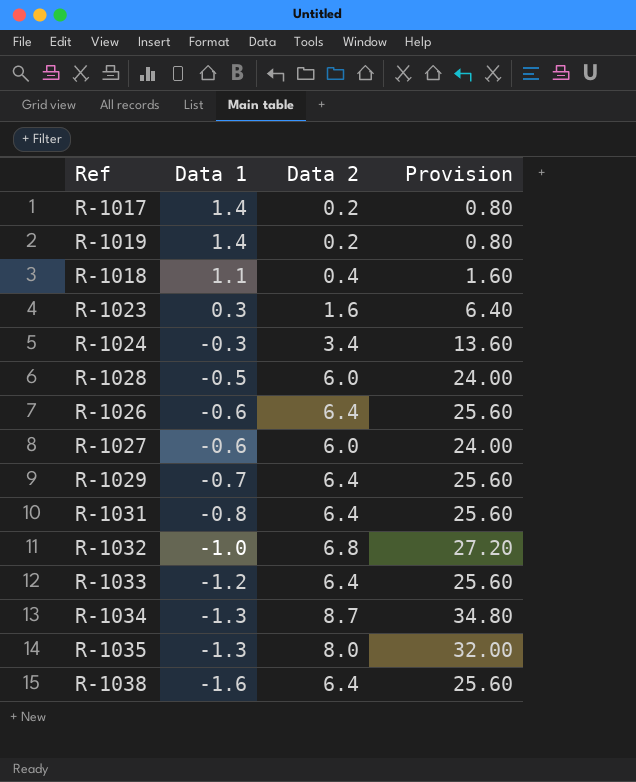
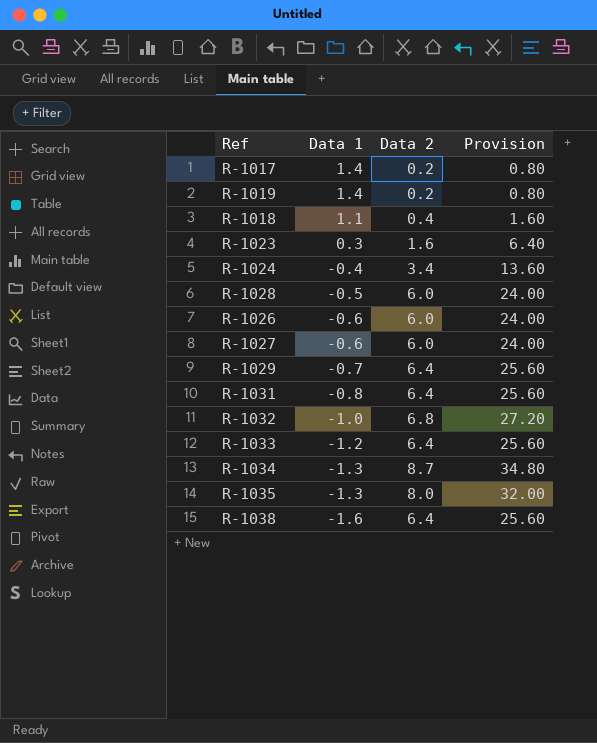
R-1024 | Data 1: -0.3 -> -0.4
R-1026 | Data 2: 6.4 -> 6.0
R-1026 | Provision: 25.60 -> 24.00

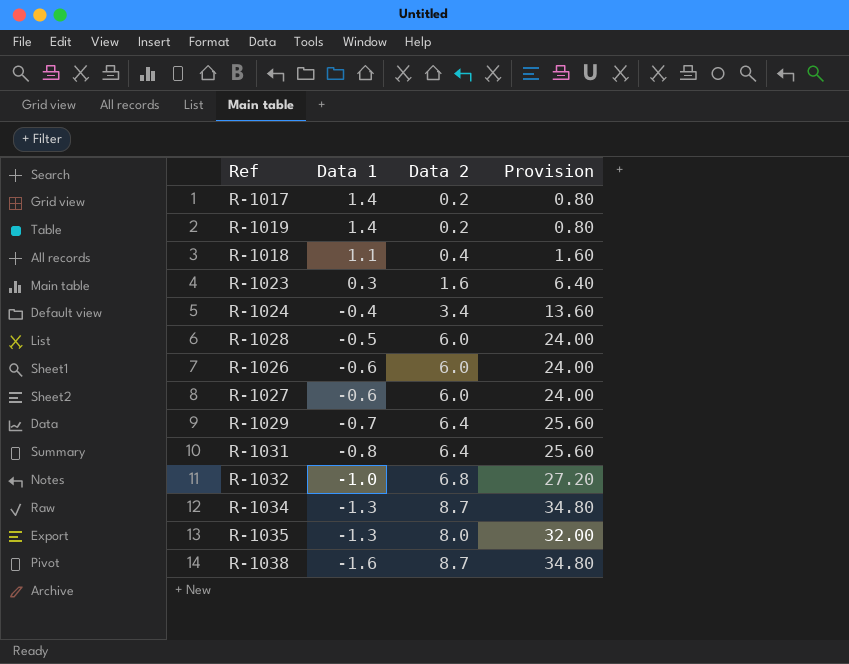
row R-1033: -1.2 | 6.4 | 25.60 -> none
R-1038 | Data 2: 6.4 -> 8.7
R-1038 | Provision: 25.60 -> 34.80

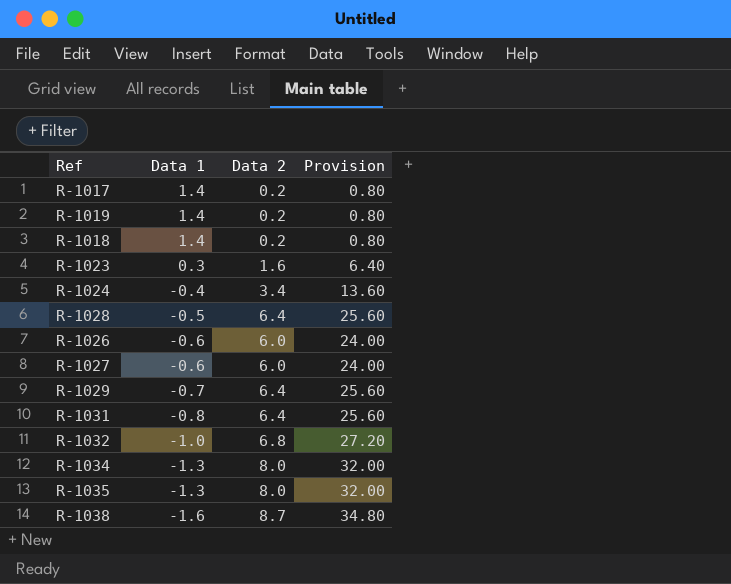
R-1018 | Data 1: 1.1 -> 1.4
R-1018 | Data 2: 0.4 -> 0.2
R-1018 | Provision: 1.60 -> 0.80
R-1028 | Data 2: 6.0 -> 6.4
R-1028 | Provision: 24.00 -> 25.60
R-1034 | Data 2: 8.7 -> 8.0
R-1034 | Provision: 34.80 -> 32.00

